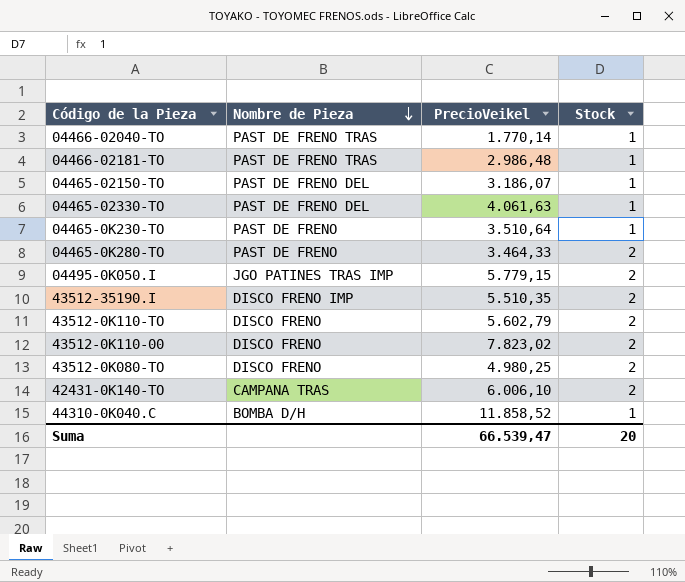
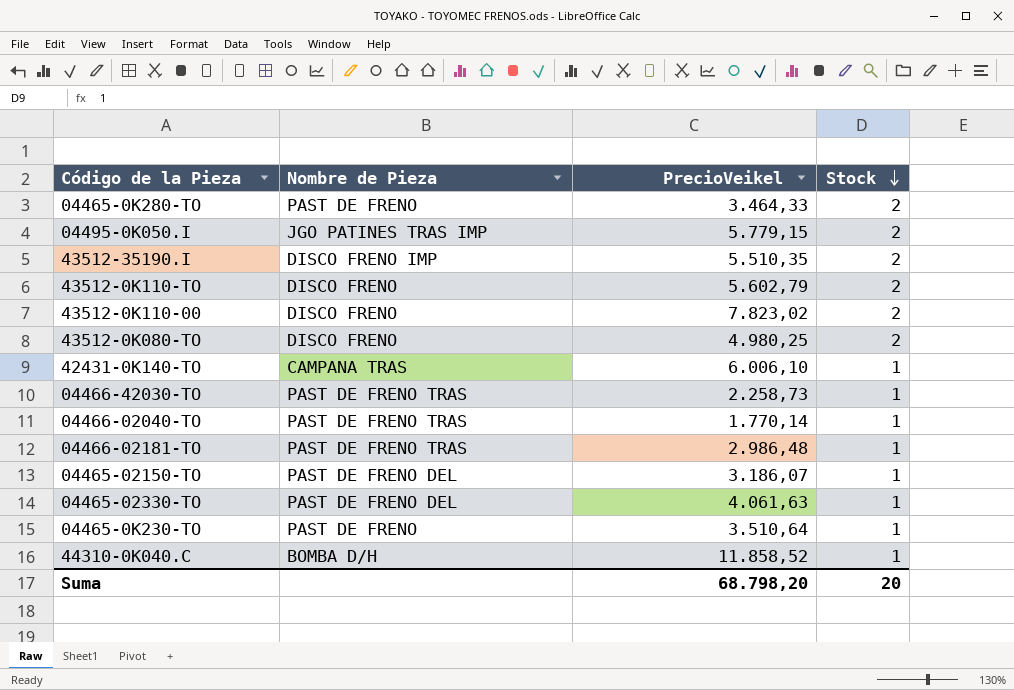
row order: Nombre de Pieza descending -> Stock descending
42431-0K140-TO | Stock: 2 -> 1
row 04466-42030-TO: none -> PAST DE FRENO TRAS | 2.258,73 | 1
Suma | PrecioVeikel: 66.539,47 -> 68.798,20

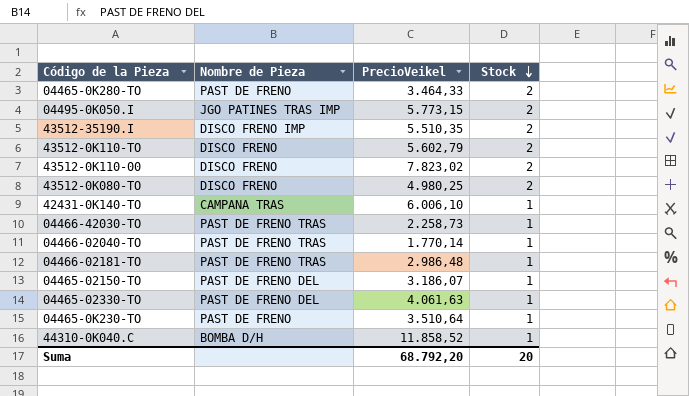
04495-0K050.I | PrecioVeikel: 5.779,15 -> 5.773,15
Suma | PrecioVeikel: 68.798,20 -> 68.792,20

